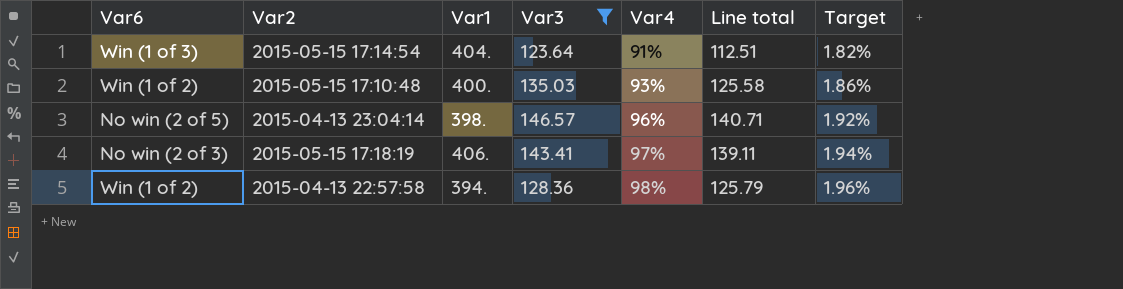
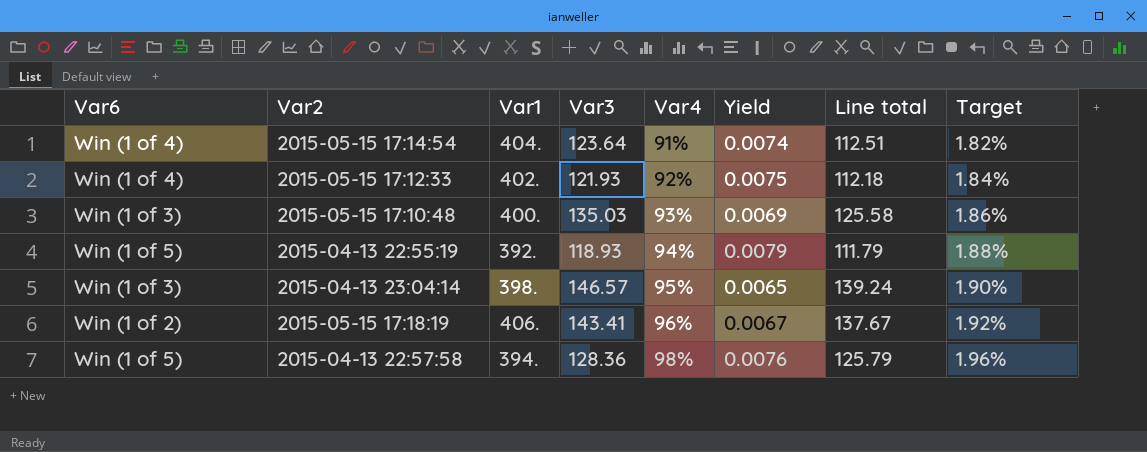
filter: Var3 >= 123.64 -> none
column Yield | formula: none -> [Var4] / [Var3]
2015-05-15 17:14:54 | Var6: Win (1 of 3) -> Win (1 of 4)
2015-05-15 17:10:48 | Var6: Win (1 of 2) -> Win (1 of 3)
2015-04-13 23:04:14 | Var6: No win (2 of 5) -> Win (1 of 3)
2015-04-13 23:04:14 | Var4: 96% -> 95%
2015-04-13 23:04:14 | Line total: 140.71 -> 139.24
2015-04-13 23:04:14 | Target: 1.92% -> 1.90%
2015-05-15 17:18:19 | Var6: No win (2 of 3) -> Win (1 of 2)
2015-05-15 17:18:19 | Var4: 97% -> 96%
2015-05-15 17:18:19 | Line total: 139.11 -> 137.67
2015-05-15 17:18:19 | Target: 1.94% -> 1.92%
2015-04-13 22:57:58 | Var6: Win (1 of 2) -> Win (1 of 5)

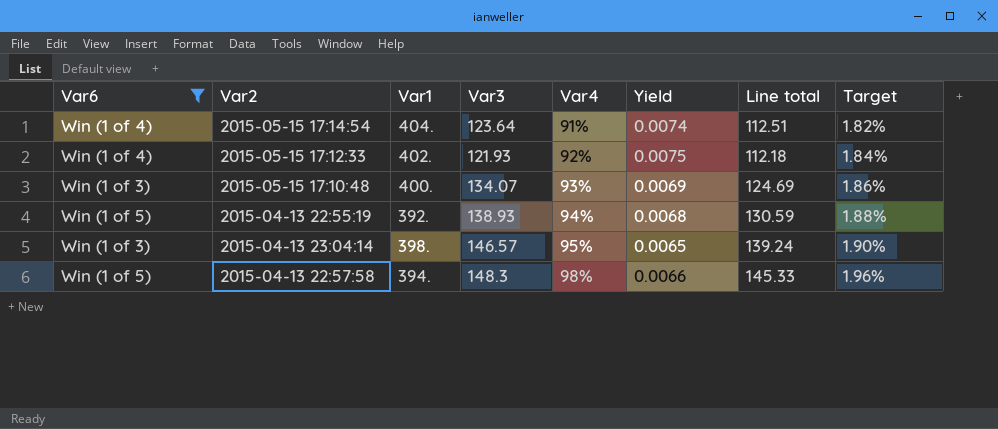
filter: none -> Var6 != Win (1 of 2)
2015-05-15 17:10:48 | Var3: 135.03 -> 134.07
2015-05-15 17:10:48 | Line total: 125.58 -> 124.69
2015-04-13 22:55:19 | Var3: 118.93 -> 138.93
2015-04-13 22:55:19 | Yield: 0.0079 -> 0.0068
2015-04-13 22:55:19 | Line total: 111.79 -> 130.59
2015-04-13 22:57:58 | Var3: 128.36 -> 148.3
2015-04-13 22:57:58 | Yield: 0.0076 -> 0.0066
2015-04-13 22:57:58 | Line total: 125.79 -> 145.33

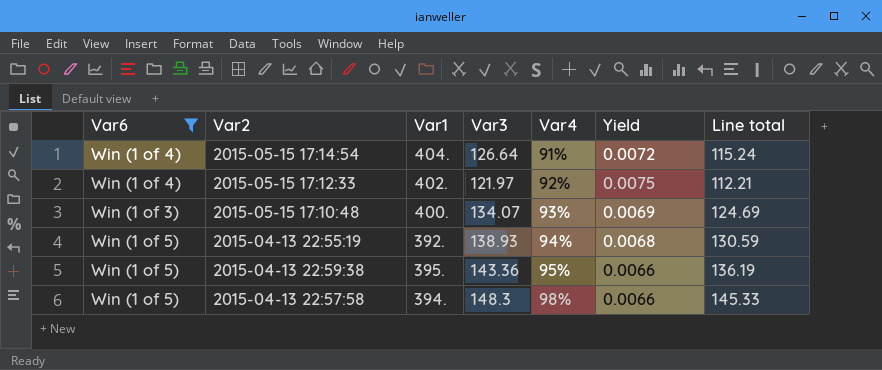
column Target | formula: [Var4] * 0.02 -> none
row 2015-04-13 23:04:14: Win (1 of 3) | 398. | 146.57 | 95% | 0.0065 | 139.24 | 1.90% -> none
2015-05-15 17:14:54 | Var3: 123.64 -> 126.64
2015-05-15 17:14:54 | Yield: 0.0074 -> 0.0072
2015-05-15 17:14:54 | Line total: 112.51 -> 115.24
2015-05-15 17:12:33 | Var3: 121.93 -> 121.97
2015-05-15 17:12:33 | Line total: 112.18 -> 112.21
row 2015-04-13 22:59:38: none -> Win (1 of 5) | 395. | 143.36 | 95% | 0.0066 | 136.19

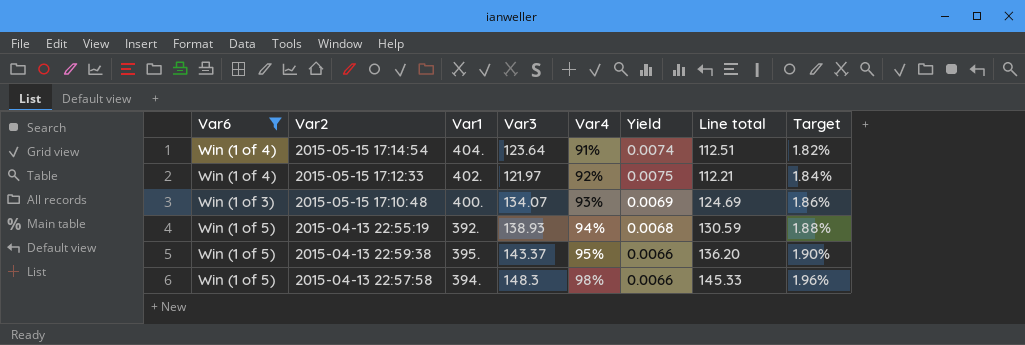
column Target | formula: none -> [Var4] * 0.02
2015-05-15 17:14:54 | Var3: 126.64 -> 123.64
2015-05-15 17:14:54 | Yield: 0.0072 -> 0.0074
2015-05-15 17:14:54 | Line total: 115.24 -> 112.51
2015-04-13 22:59:38 | Var3: 143.36 -> 143.37
2015-04-13 22:59:38 | Line total: 136.19 -> 136.20

